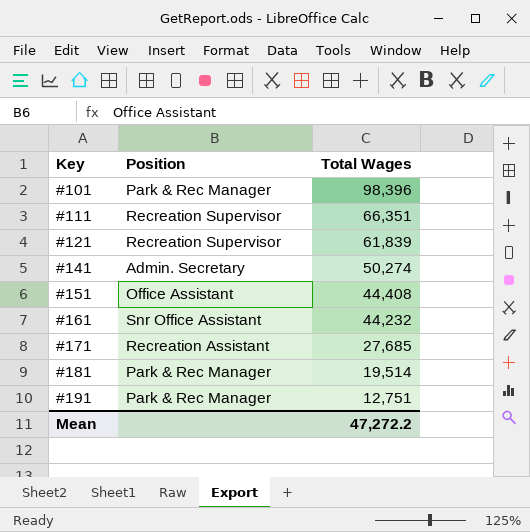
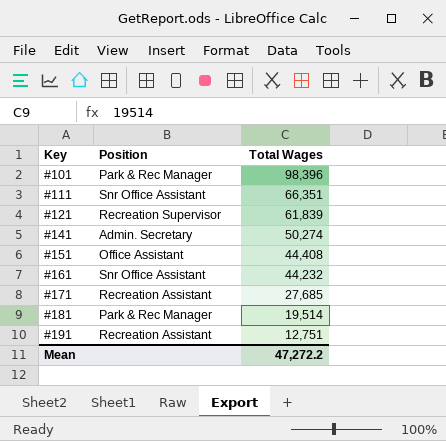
#111 | Position: Recreation Supervisor -> Snr Office Assistant
#191 | Position: Park & Rec Manager -> Recreation Assistant

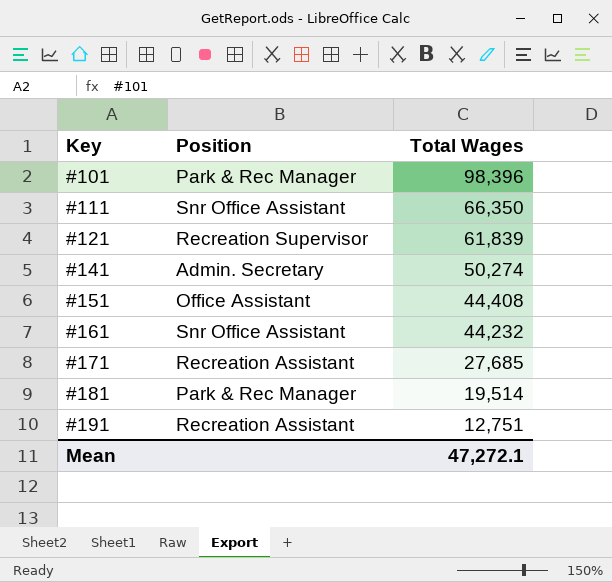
#111 | Total Wages: 66,351 -> 66,350
Mean | Total Wages: 47,272.2 -> 47,272.1

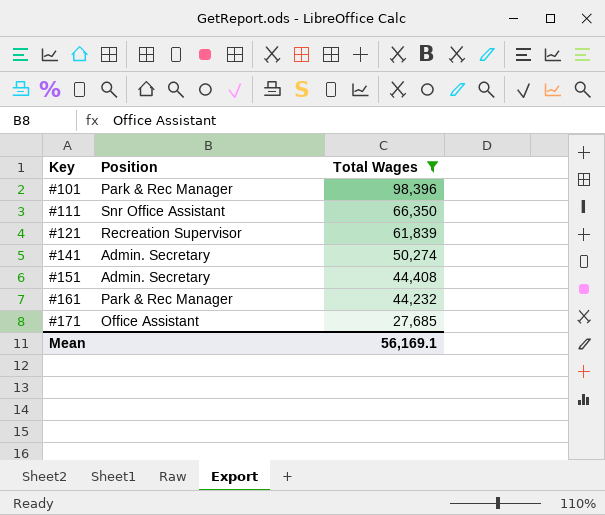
filter: none -> Total Wages >= 27,685
#151 | Position: Office Assistant -> Admin. Secretary
#161 | Position: Snr Office Assistant -> Park & Rec Manager
#171 | Position: Recreation Assistant -> Office Assistant
Mean | Total Wages: 47,272.1 -> 56,169.1

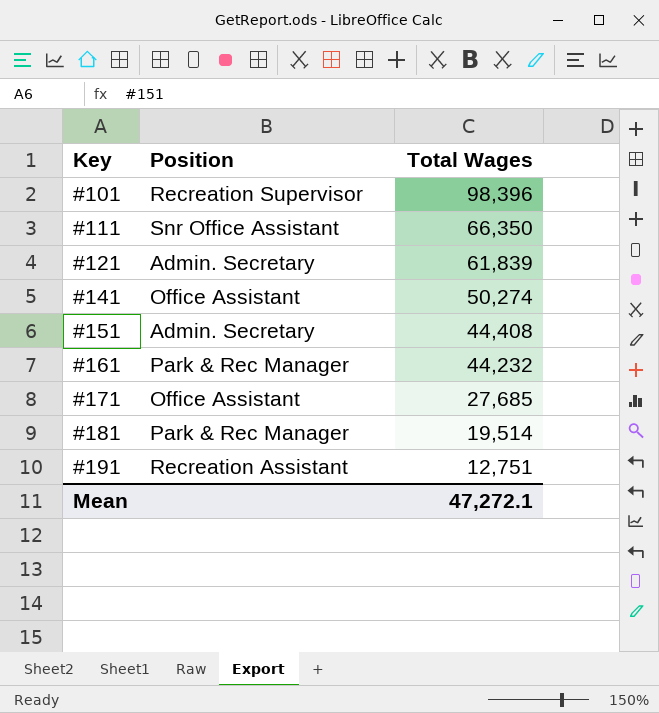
filter: Total Wages >= 27,685 -> none
#101 | Position: Park & Rec Manager -> Recreation Supervisor
#121 | Position: Recreation Supervisor -> Admin. Secretary
#141 | Position: Admin. Secretary -> Office Assistant
Mean | Total Wages: 56,169.1 -> 47,272.1

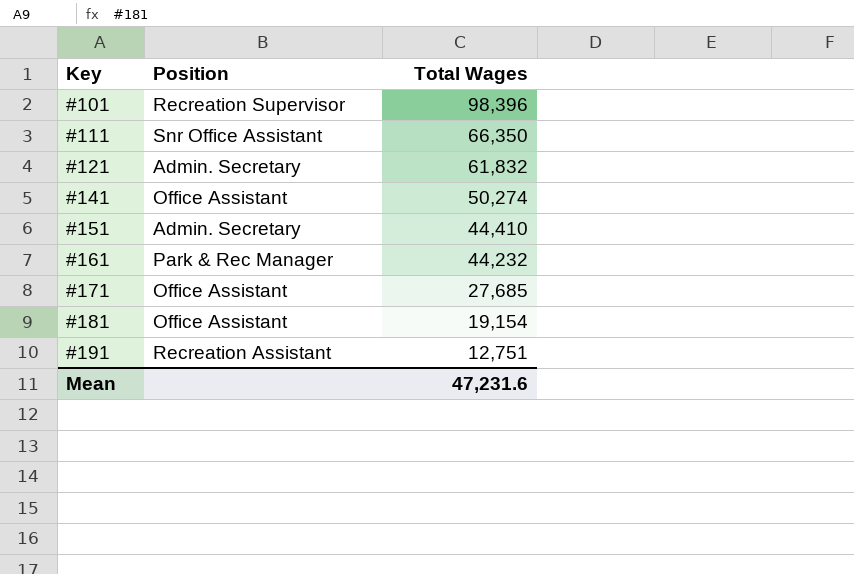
#121 | Total Wages: 61,839 -> 61,832
#151 | Total Wages: 44,408 -> 44,410
#181 | Position: Park & Rec Manager -> Office Assistant
#181 | Total Wages: 19,514 -> 19,154
Mean | Total Wages: 47,272.1 -> 47,231.6

